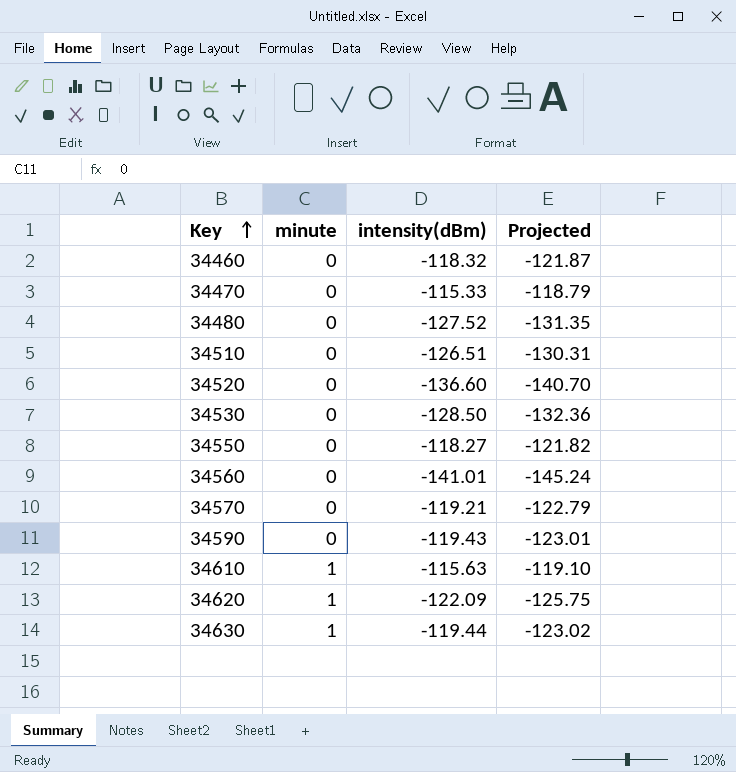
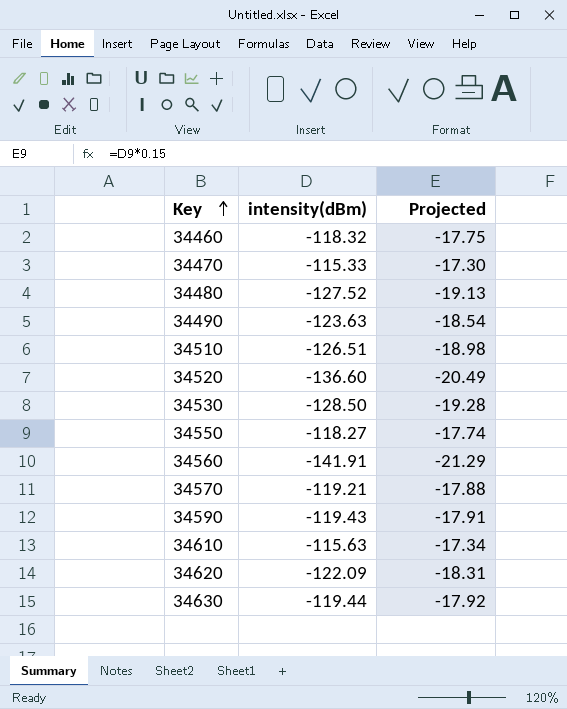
column minute | position: 2 -> none
column Projected | formula: [intensity(dBm)] * 1.03 -> [intensity(dBm)] * 0.15
row 34490: none -> -123.63 | -18.54
34560 | intensity(dBm): -141.01 -> -141.91

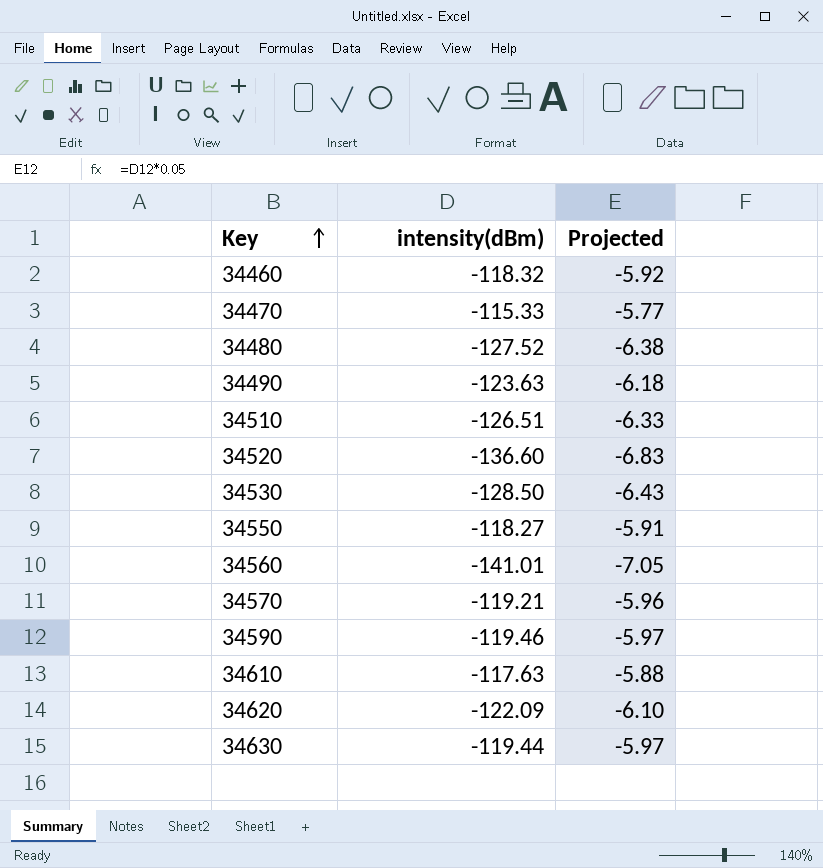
column Projected | formula: [intensity(dBm)] * 0.15 -> [intensity(dBm)] * 0.05
34560 | intensity(dBm): -141.91 -> -141.01
34590 | intensity(dBm): -119.43 -> -119.46
34610 | intensity(dBm): -115.63 -> -117.63

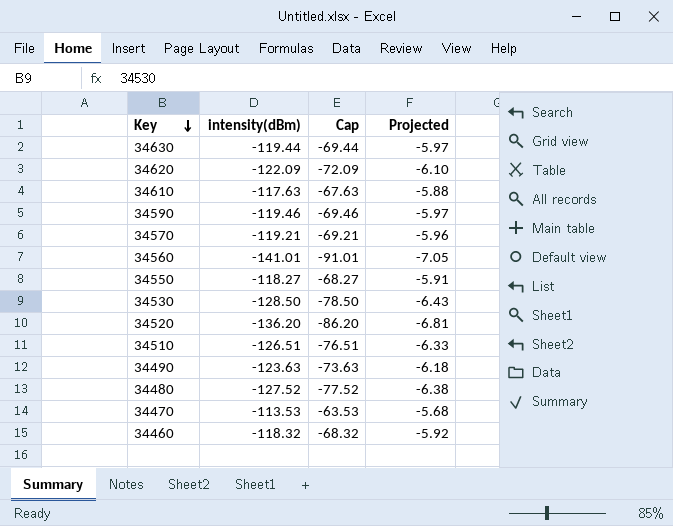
row order: Key ascending -> Key descending
column Cap | formula: none -> [intensity(dBm)] + 50
34520 | intensity(dBm): -136.60 -> -136.20
34520 | Projected: -6.83 -> -6.81
34470 | intensity(dBm): -115.33 -> -113.53
34470 | Projected: -5.77 -> -5.68

